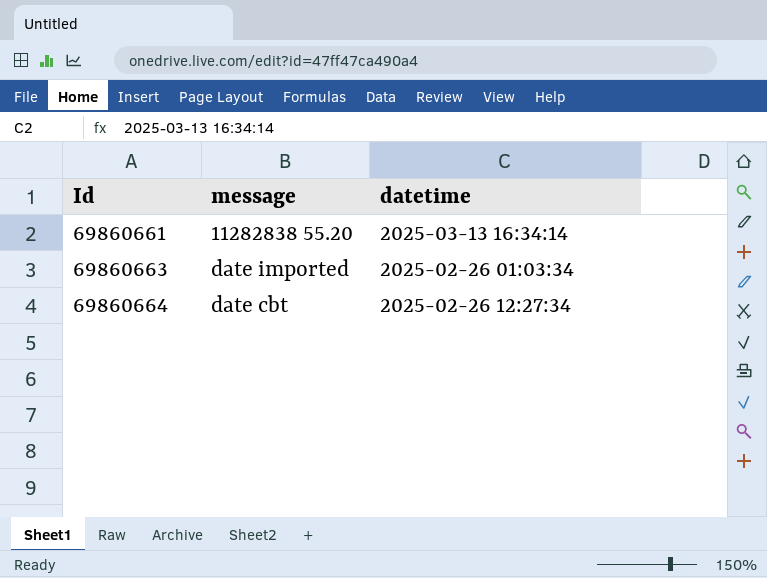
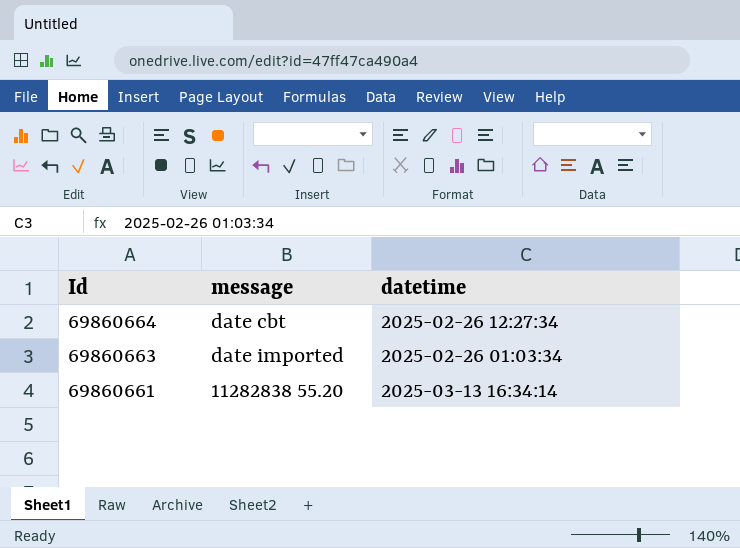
row order: Id ascending -> Id descending

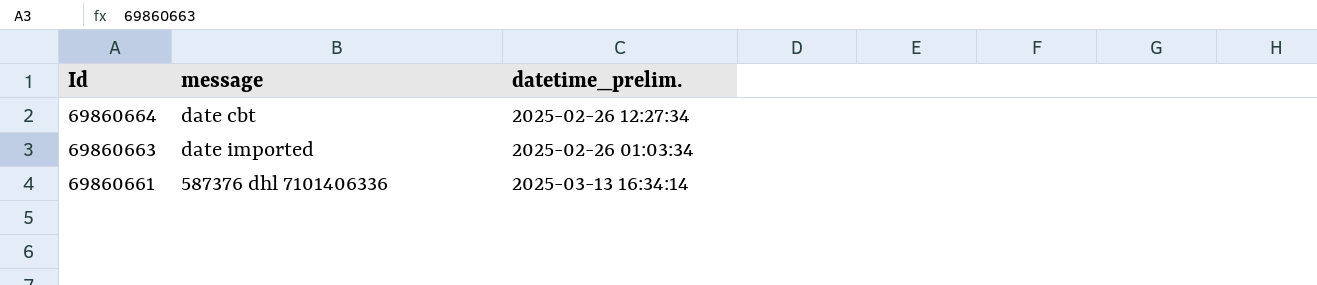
column name: datetime -> datetime_prelim.
69860661 | message: 11282838 55.20 -> 587376 dhl 7101406336

